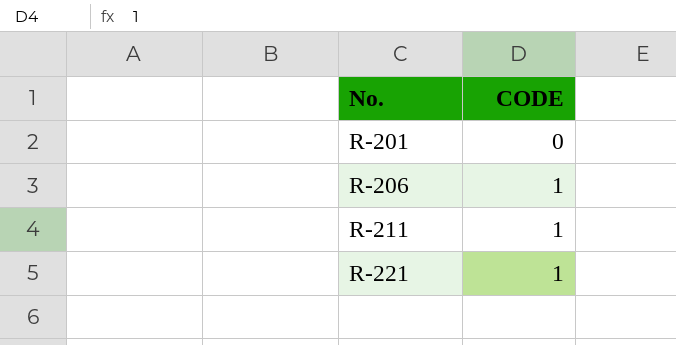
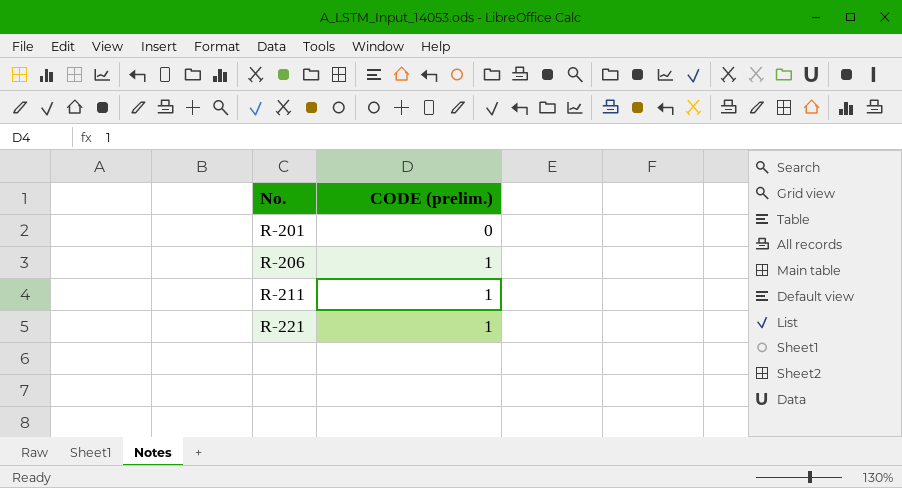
column name: CODE -> CODE (prelim.)

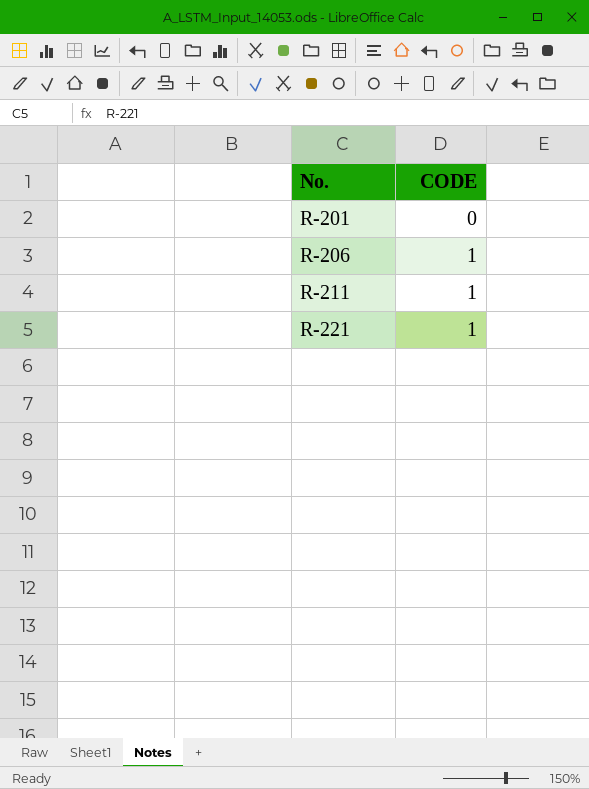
column name: CODE (prelim.) -> CODE

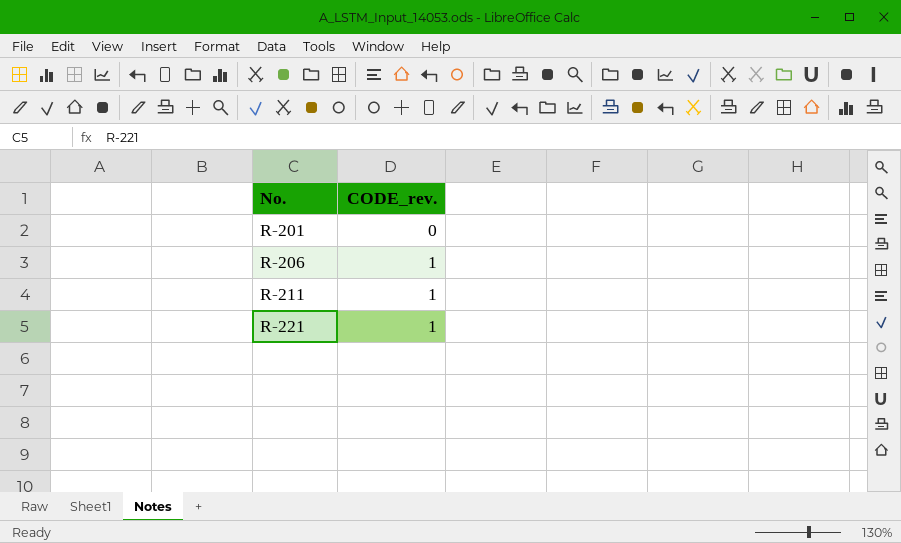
column name: CODE -> CODE_rev.

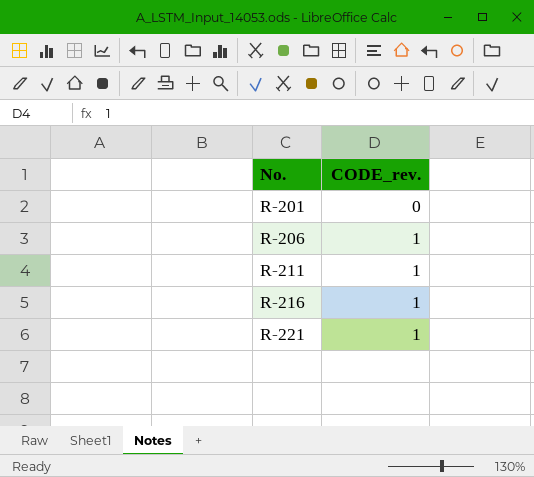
row R-216: none -> 1

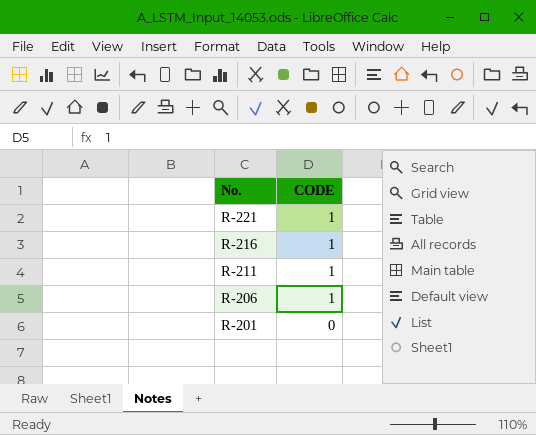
row order: No. ascending -> No. descending
column name: CODE_rev. -> CODE

